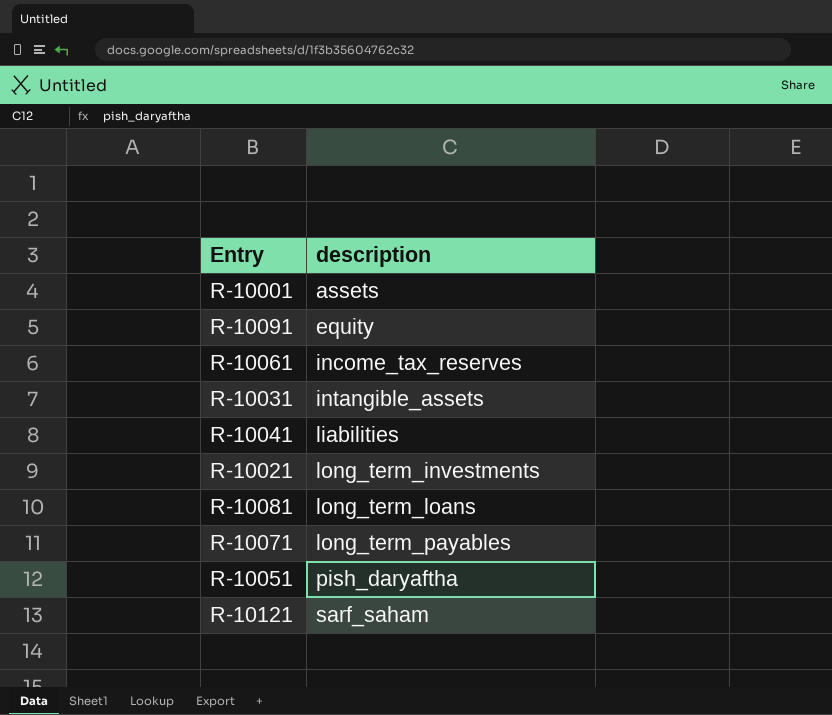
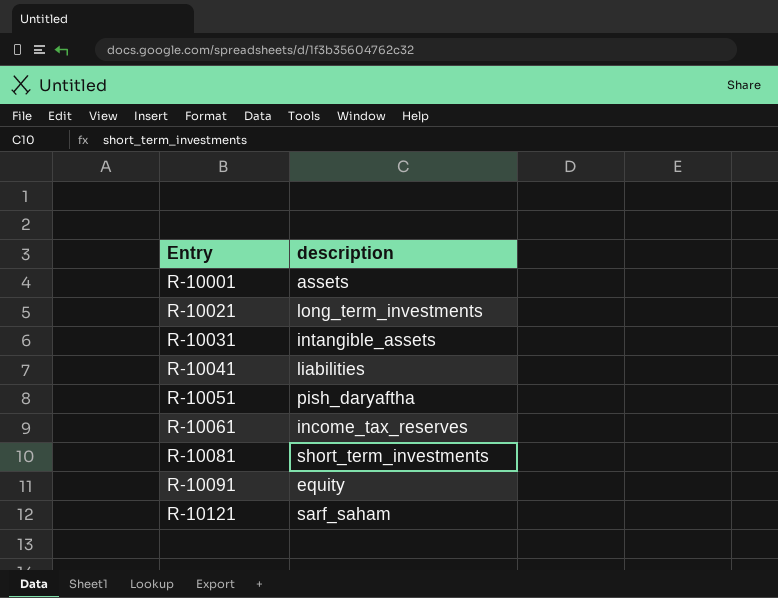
row order: description ascending -> Entry ascending
row R-10071: long_term_payables -> none
R-10081 | description: long_term_loans -> short_term_investments

